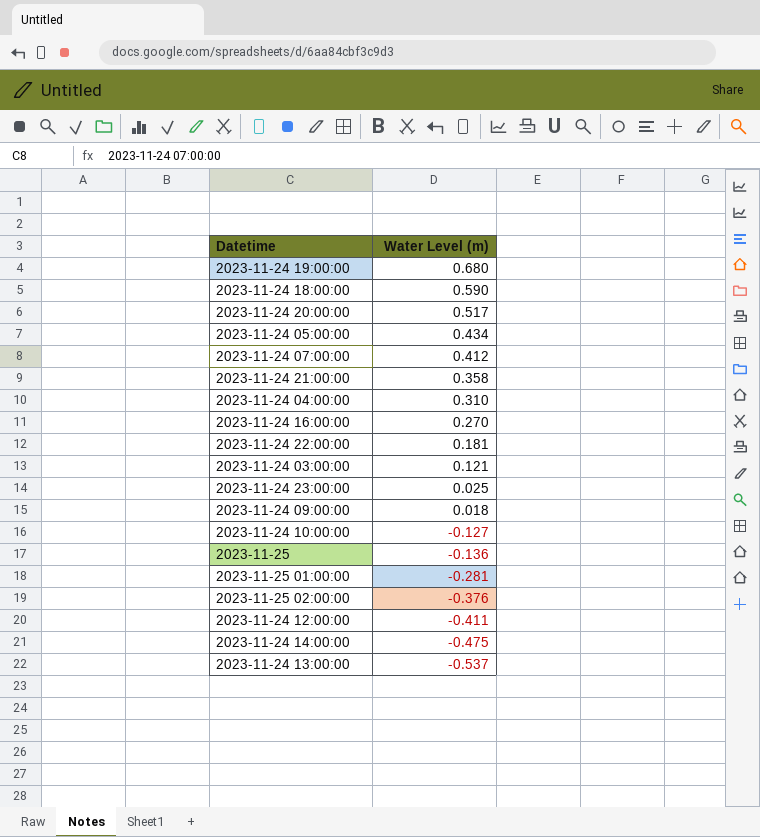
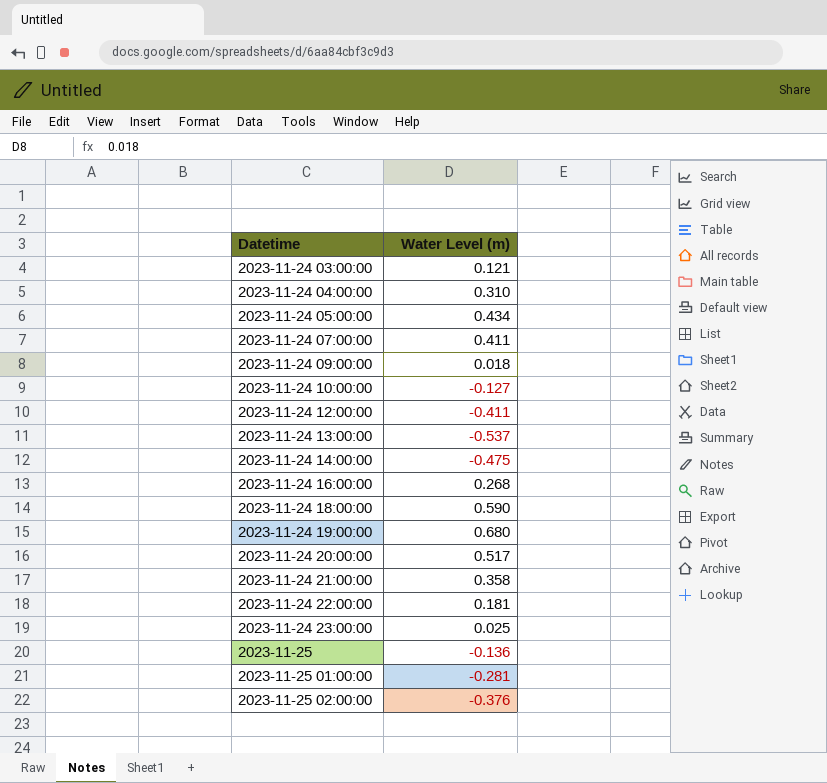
row order: Water Level (m) descending -> Datetime ascending
2023-11-24 07:00:00 | Water Level (m): 0.412 -> 0.411
2023-11-24 16:00:00 | Water Level (m): 0.270 -> 0.268

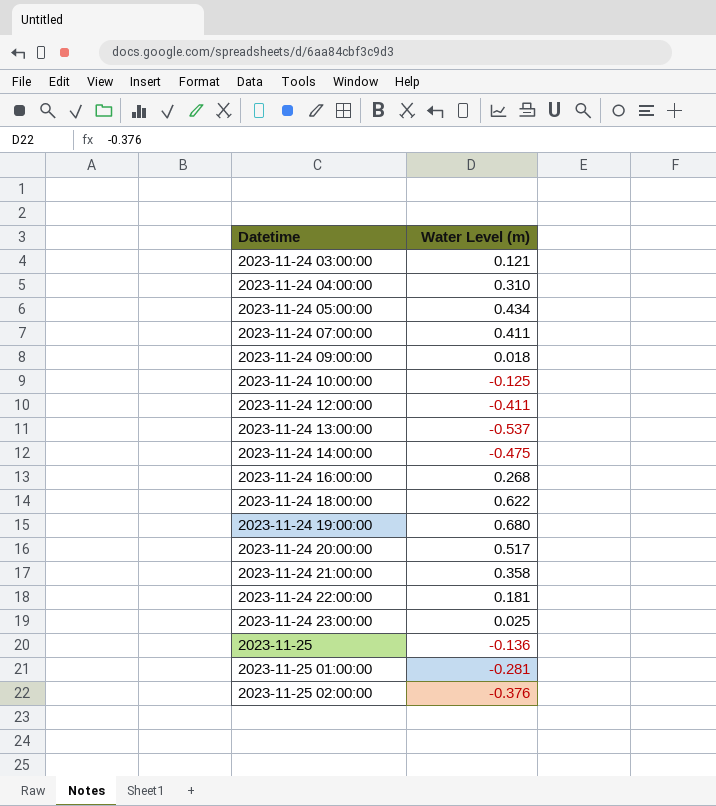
2023-11-24 10:00:00 | Water Level (m): -0.127 -> -0.125
2023-11-24 18:00:00 | Water Level (m): 0.590 -> 0.622

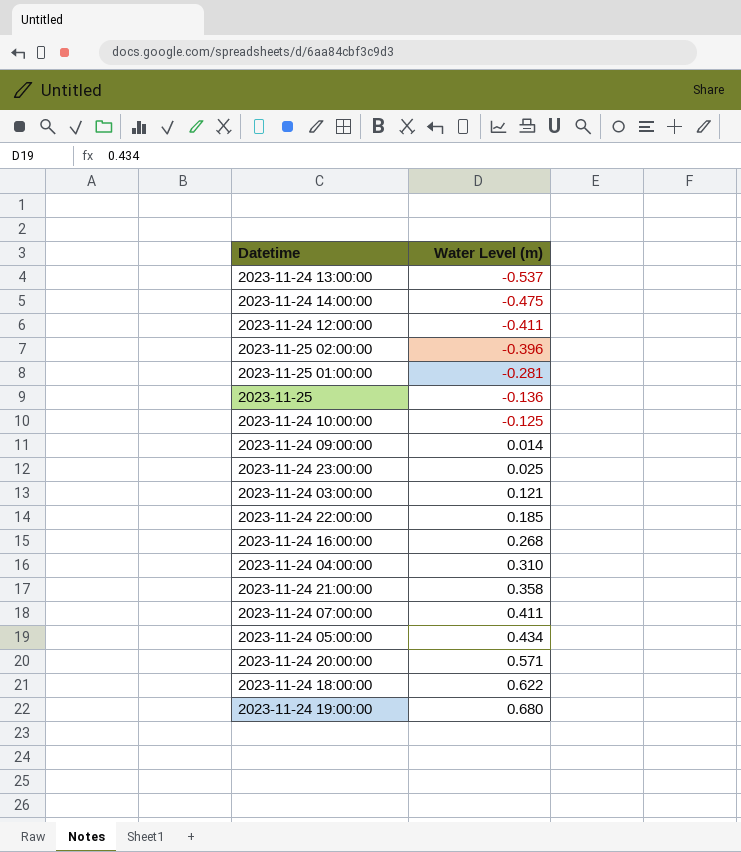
row order: Datetime ascending -> Water Level (m) ascending
2023-11-25 02:00:00 | Water Level (m): -0.376 -> -0.396
2023-11-24 09:00:00 | Water Level (m): 0.018 -> 0.014
2023-11-24 22:00:00 | Water Level (m): 0.181 -> 0.185
2023-11-24 20:00:00 | Water Level (m): 0.517 -> 0.571

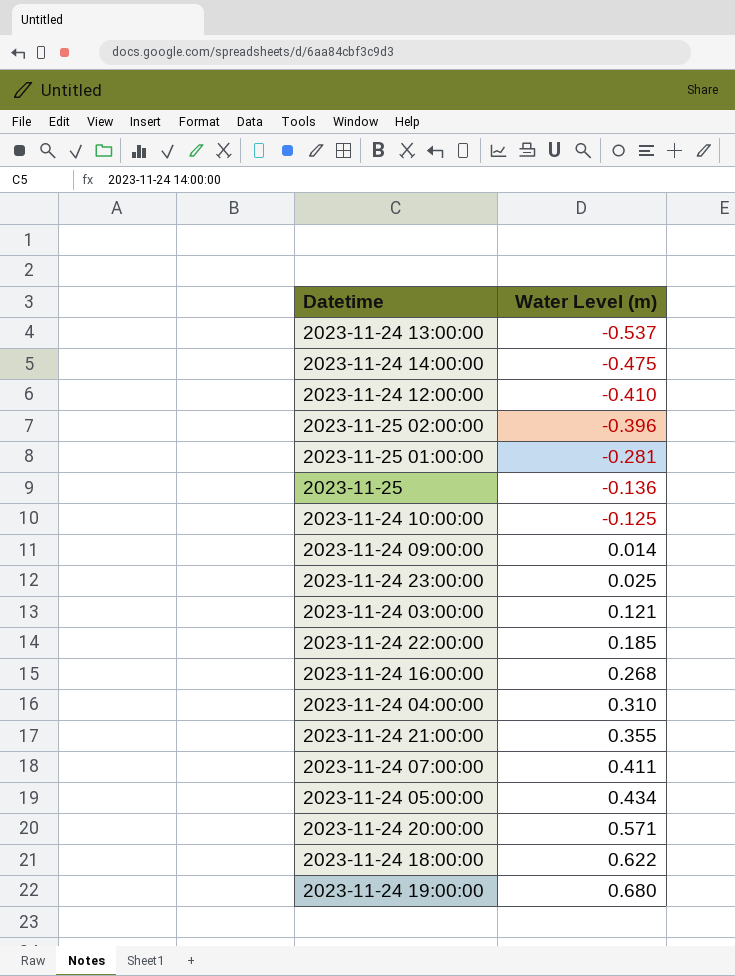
2023-11-24 12:00:00 | Water Level (m): -0.411 -> -0.410
2023-11-24 21:00:00 | Water Level (m): 0.358 -> 0.355

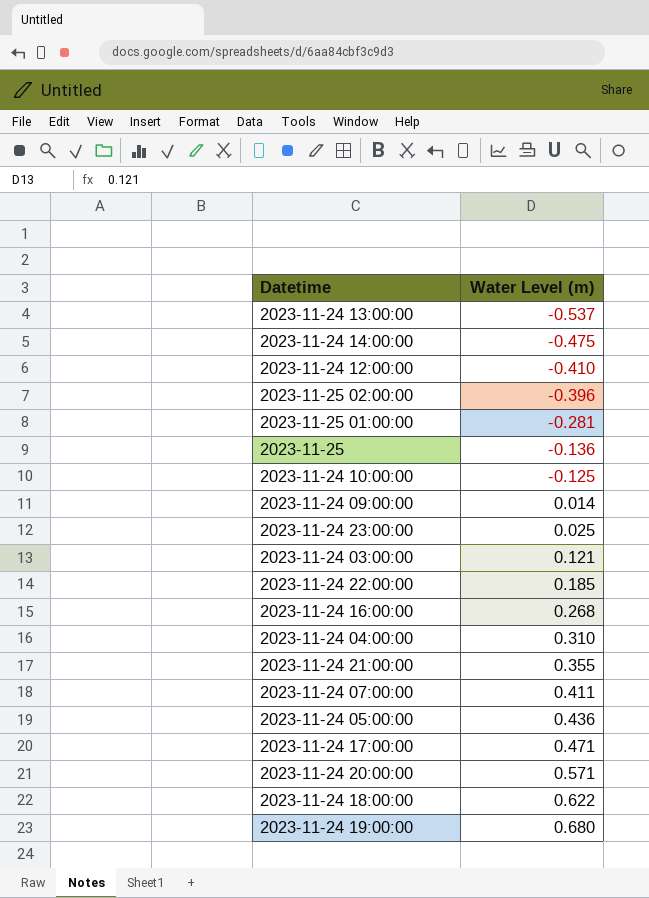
2023-11-24 05:00:00 | Water Level (m): 0.434 -> 0.436
row 2023-11-24 17:00:00: none -> 0.471

